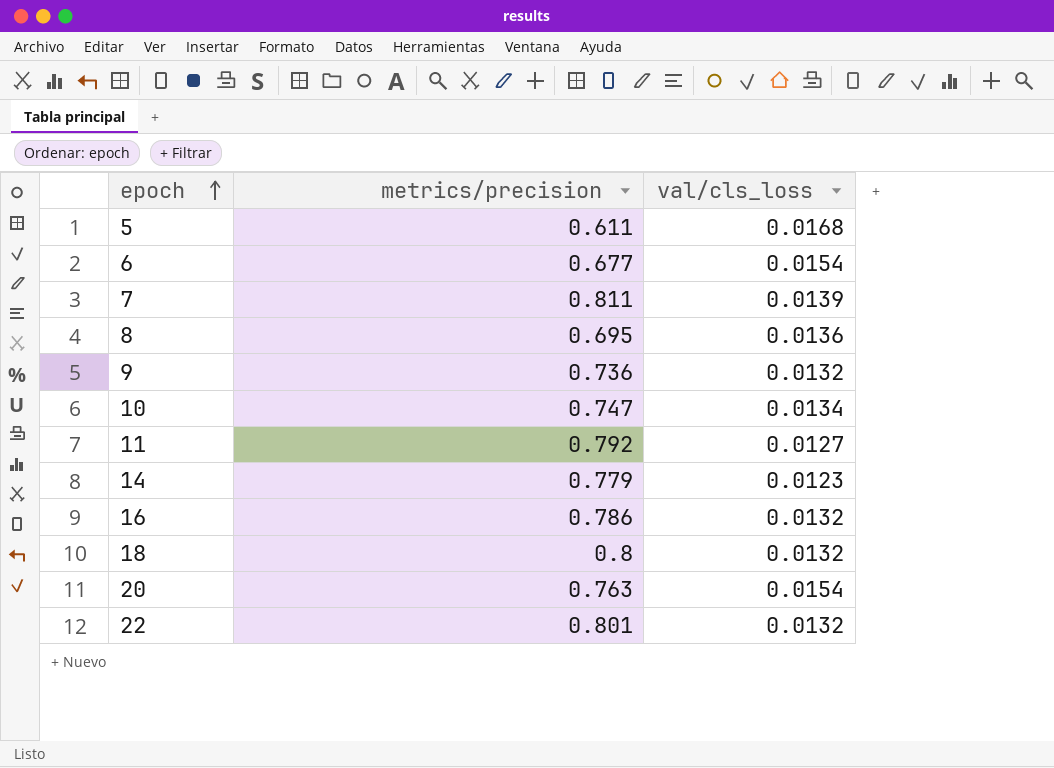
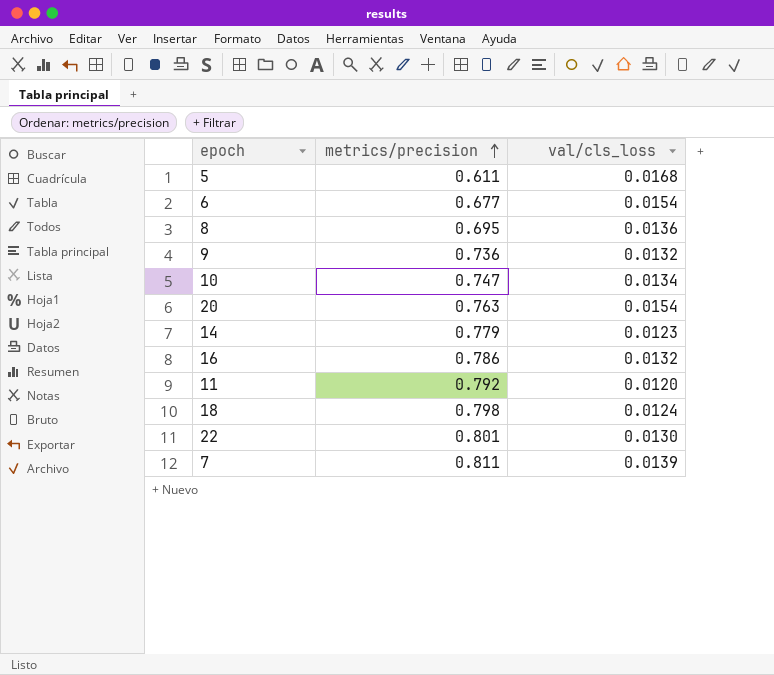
row order: epoch ascending -> metrics/precision ascending
11 | val/cls_loss: 0.0127 -> 0.0120
18 | metrics/precision: 0.8 -> 0.798
18 | val/cls_loss: 0.0132 -> 0.0124
22 | val/cls_loss: 0.0132 -> 0.0130

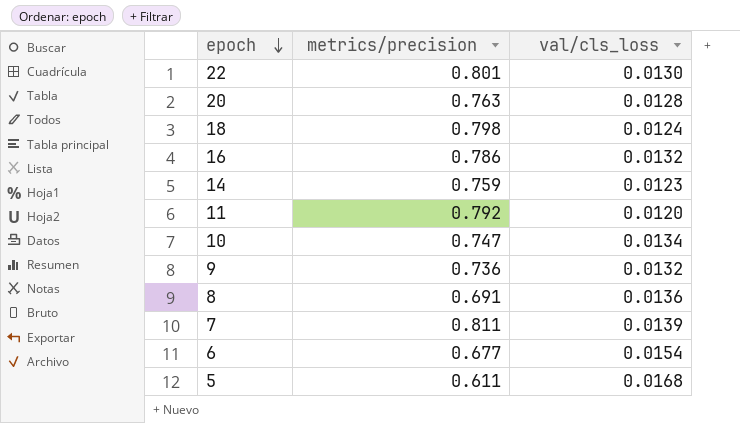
row order: metrics/precision ascending -> epoch descending
20 | val/cls_loss: 0.0154 -> 0.0128
14 | metrics/precision: 0.779 -> 0.759
8 | metrics/precision: 0.695 -> 0.691

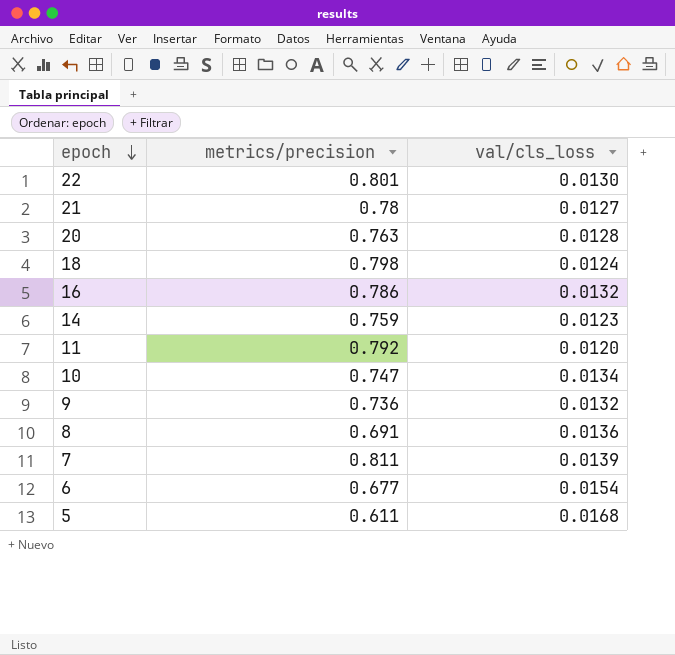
row 21: none -> 0.78 | 0.0127

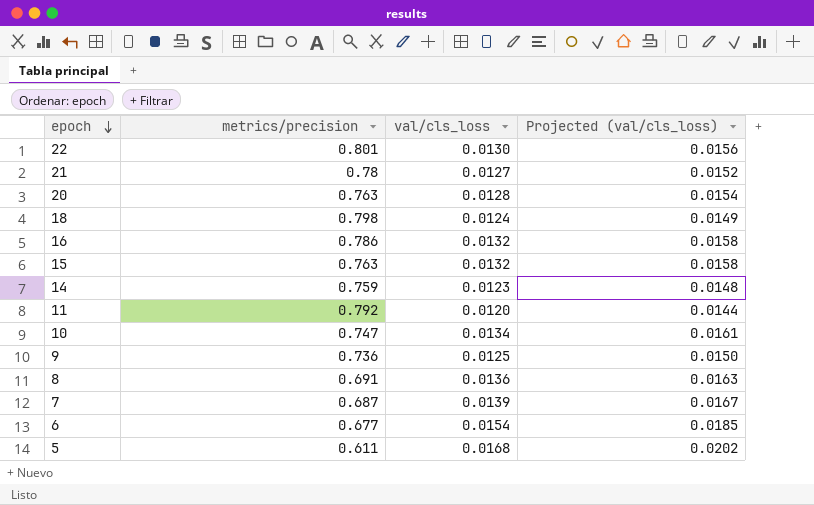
column Projected (val/cls_loss) | formula: none -> [val/cls_loss] * 1.2
row 15: none -> 0.763 | 0.0132 | 0.0158
9 | val/cls_loss: 0.0132 -> 0.0125
7 | metrics/precision: 0.811 -> 0.687

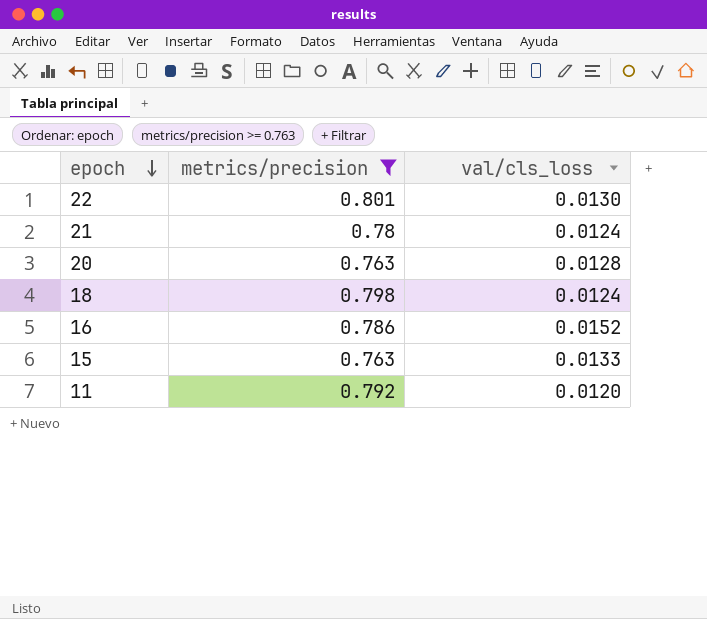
filter: none -> metrics/precision >= 0.763
column Projected (val/cls_loss) | formula: [val/cls_loss] * 1.2 -> none
21 | val/cls_loss: 0.0127 -> 0.0124
16 | val/cls_loss: 0.0132 -> 0.0152
15 | val/cls_loss: 0.0132 -> 0.0133

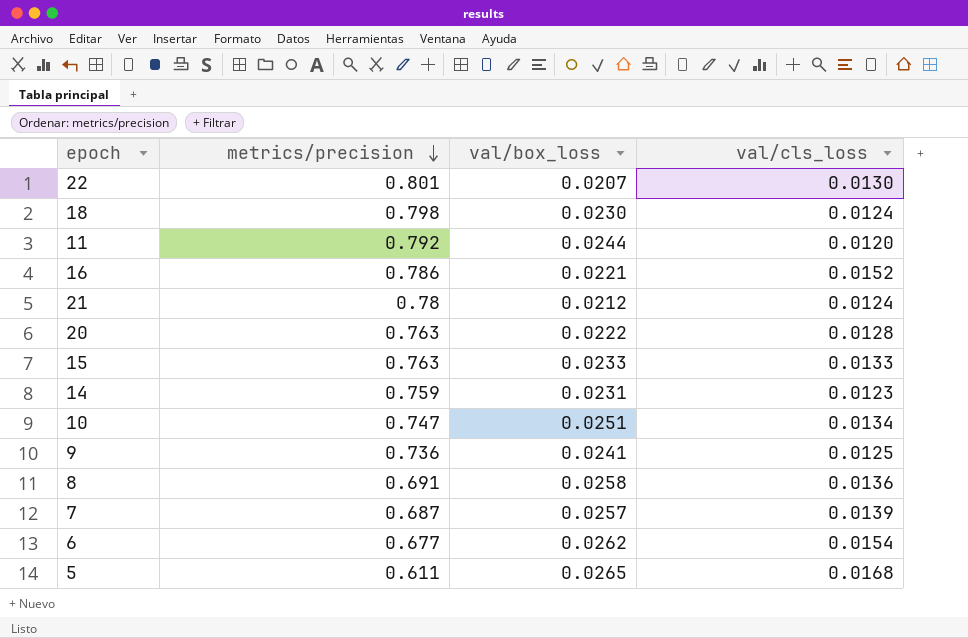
filter: metrics/precision >= 0.763 -> none
row order: epoch descending -> metrics/precision descending
column val/box_loss | position: none -> 3

